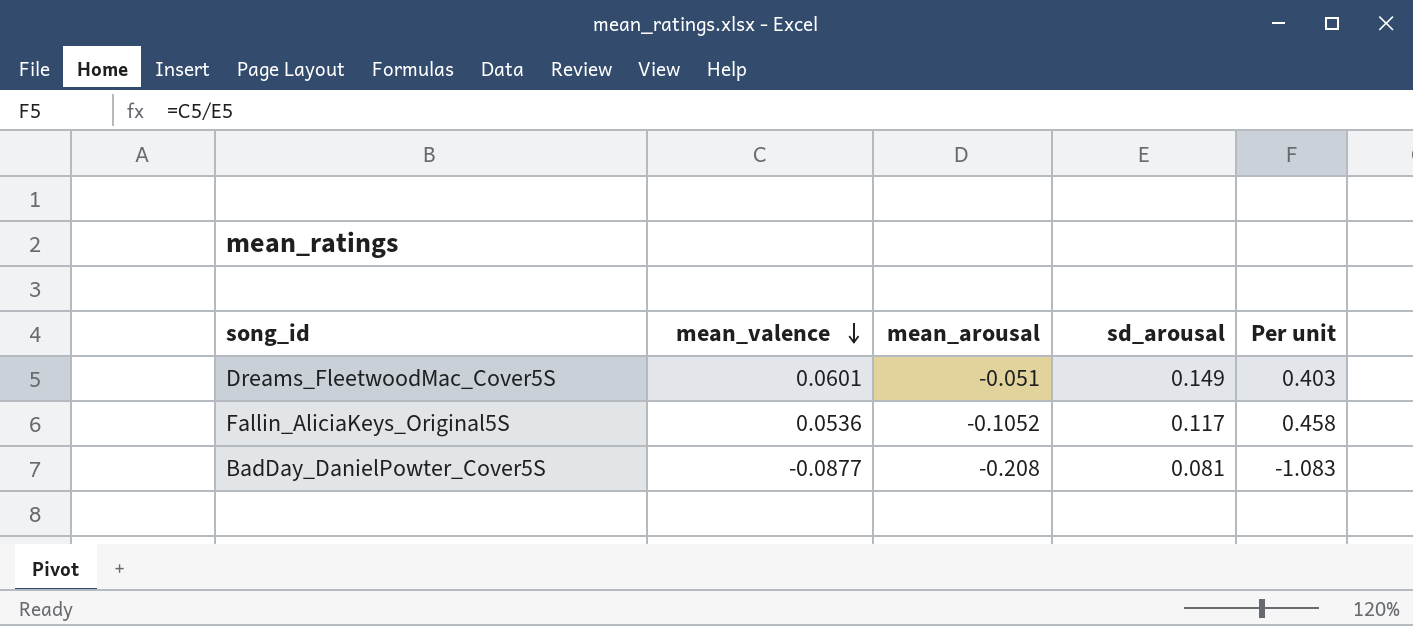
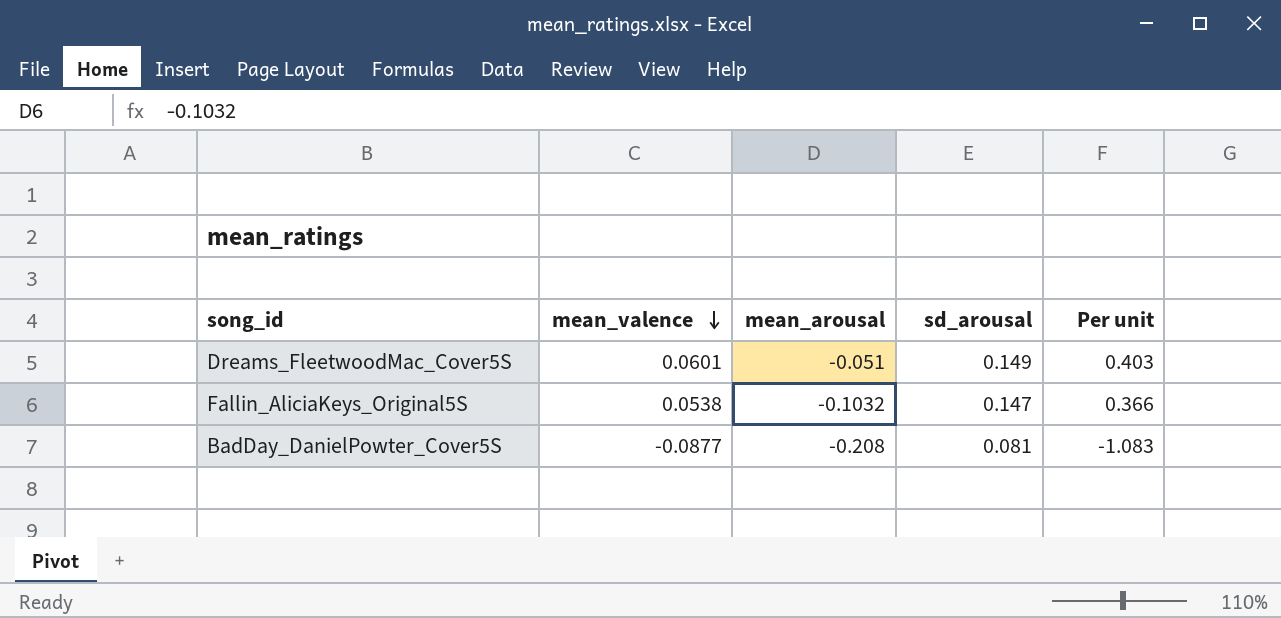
Fallin_AliciaKeys_Original5S | mean_valence: 0.0536 -> 0.0538
Fallin_AliciaKeys_Original5S | mean_arousal: -0.1052 -> -0.1032
Fallin_AliciaKeys_Original5S | sd_arousal: 0.117 -> 0.147
Fallin_AliciaKeys_Original5S | Per unit: 0.458 -> 0.366

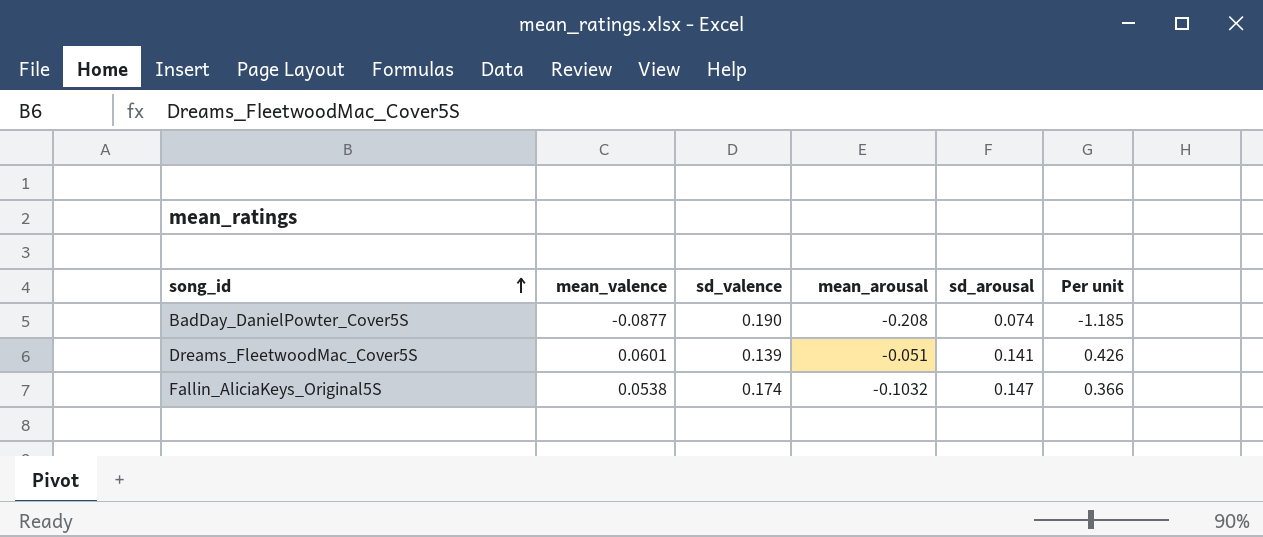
row order: mean_valence descending -> song_id ascending
column sd_valence | position: none -> 3
BadDay_DanielPowter_Cover5S | sd_arousal: 0.081 -> 0.074
BadDay_DanielPowter_Cover5S | Per unit: -1.083 -> -1.185
Dreams_FleetwoodMac_Cover5S | sd_arousal: 0.149 -> 0.141
Dreams_FleetwoodMac_Cover5S | Per unit: 0.403 -> 0.426

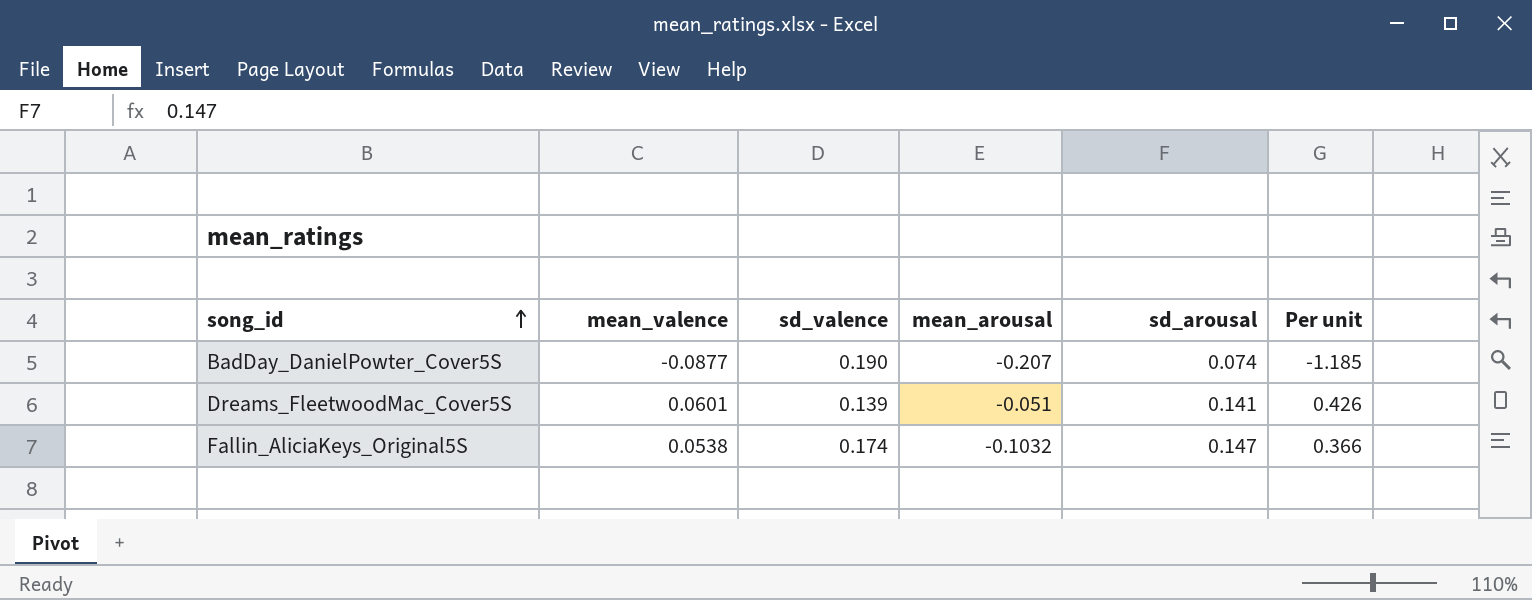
BadDay_DanielPowter_Cover5S | mean_arousal: -0.208 -> -0.207

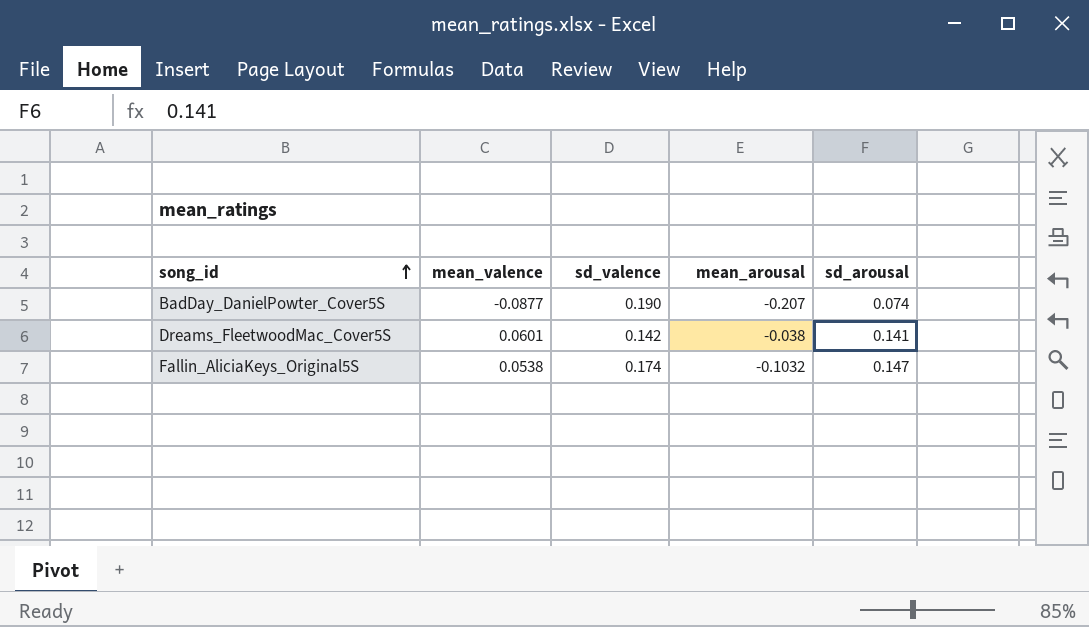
column Per unit | formula: [mean_valence] / [sd_arousal] -> none
Dreams_FleetwoodMac_Cover5S | sd_valence: 0.139 -> 0.142
Dreams_FleetwoodMac_Cover5S | mean_arousal: -0.051 -> -0.038

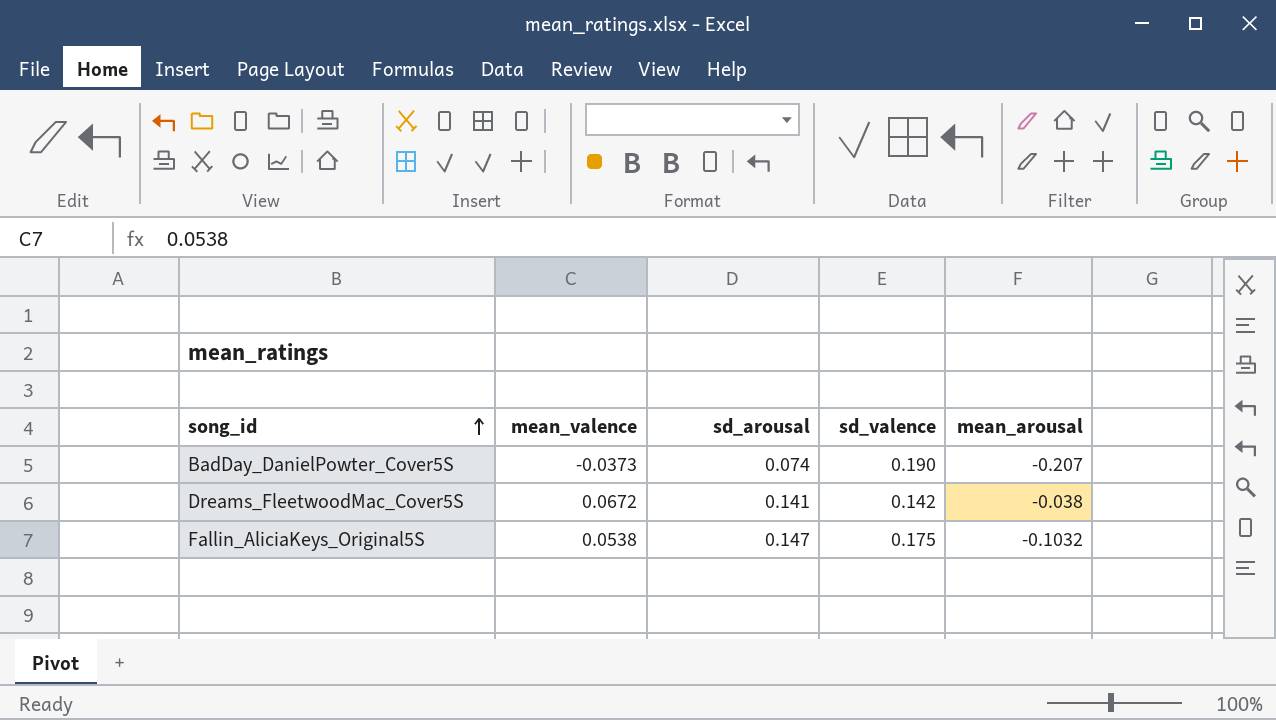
column sd_arousal | position: 5 -> 3
BadDay_DanielPowter_Cover5S | mean_valence: -0.0877 -> -0.0373
Dreams_FleetwoodMac_Cover5S | mean_valence: 0.0601 -> 0.0672
Fallin_AliciaKeys_Original5S | sd_valence: 0.174 -> 0.175

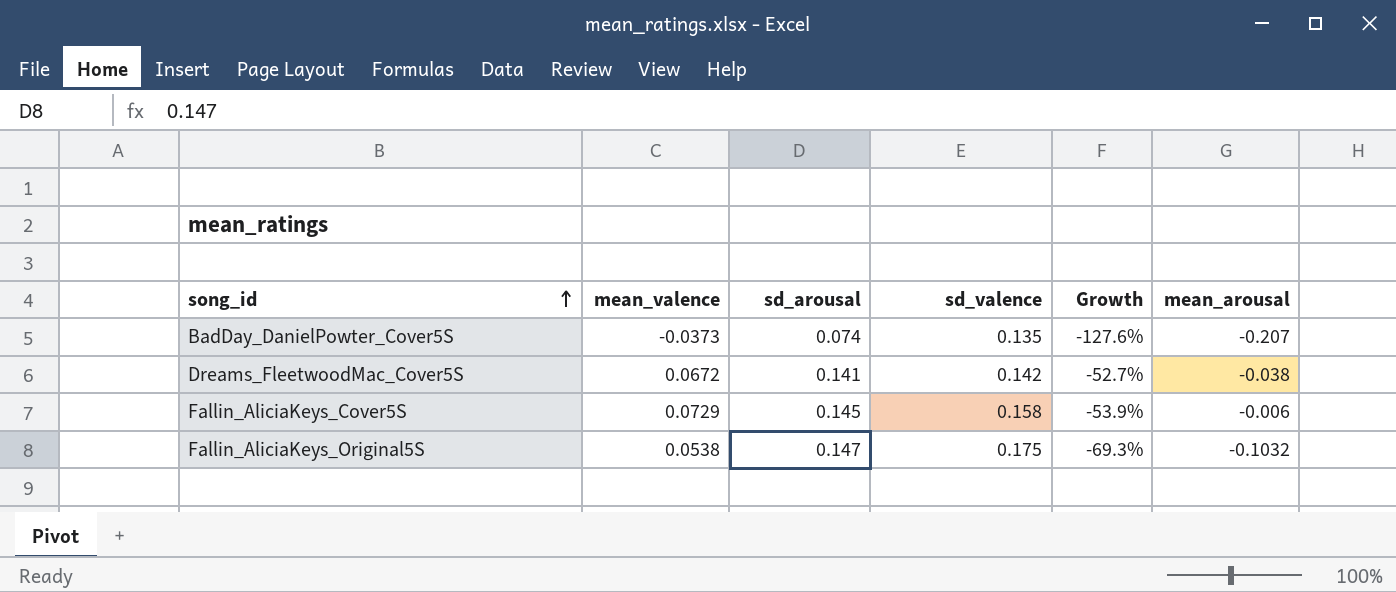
column Growth | formula: none -> ([mean_valence] - [sd_valence]) / [sd_valence]
BadDay_DanielPowter_Cover5S | sd_valence: 0.190 -> 0.135
row Fallin_AliciaKeys_Cover5S: none -> 0.0729 | 0.145 | 0.158 | -53.9% | -0.006

